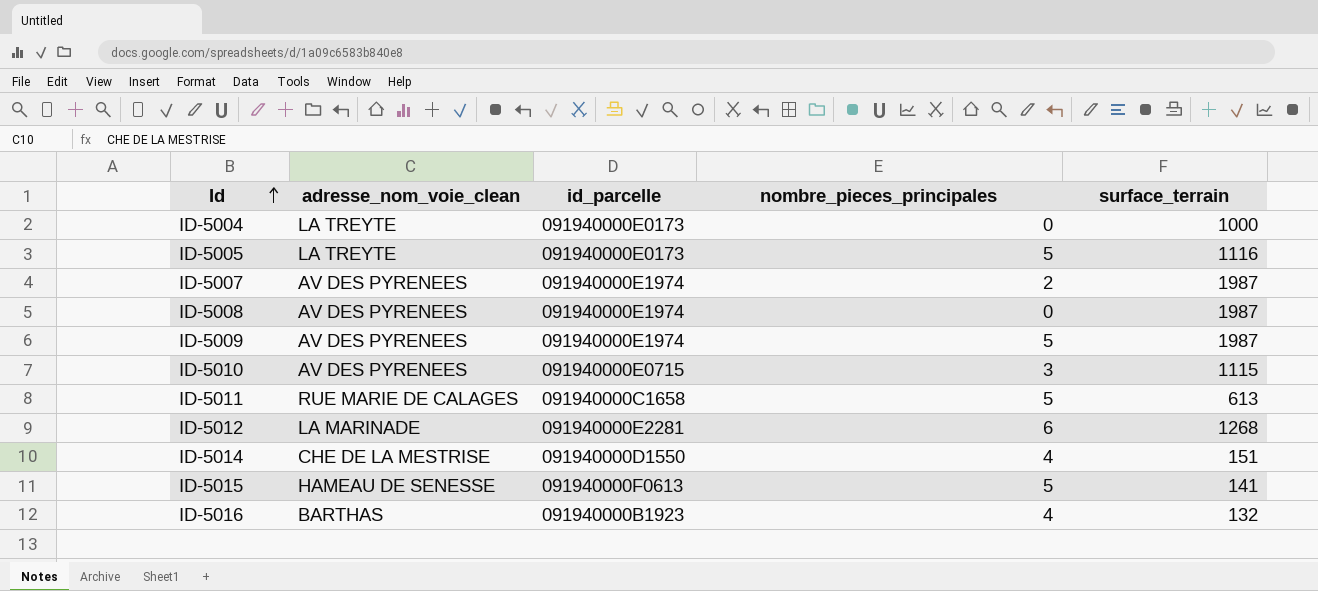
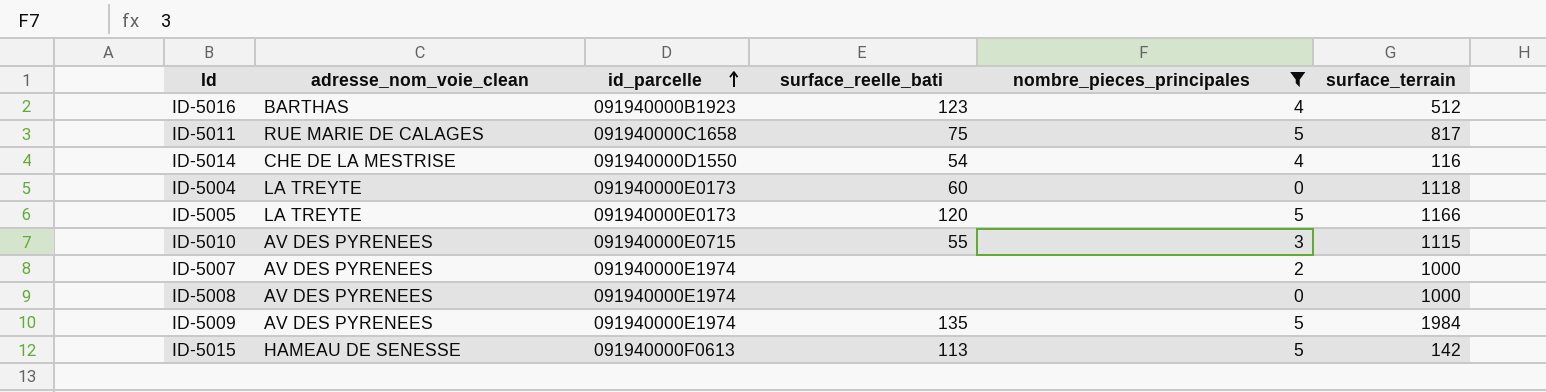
filter: none -> nombre_pieces_principales != 6
row order: Id ascending -> id_parcelle ascending
column surface_reelle_bati | position: none -> 4
ID-5016 | surface_terrain: 132 -> 512
ID-5011 | surface_terrain: 613 -> 817
ID-5014 | surface_terrain: 151 -> 116
ID-5004 | surface_terrain: 1000 -> 1118
ID-5005 | surface_terrain: 1116 -> 1166
ID-5007 | surface_terrain: 1987 -> 1000
ID-5008 | surface_terrain: 1987 -> 1000
ID-5009 | surface_terrain: 1987 -> 1984
ID-5015 | surface_terrain: 141 -> 142

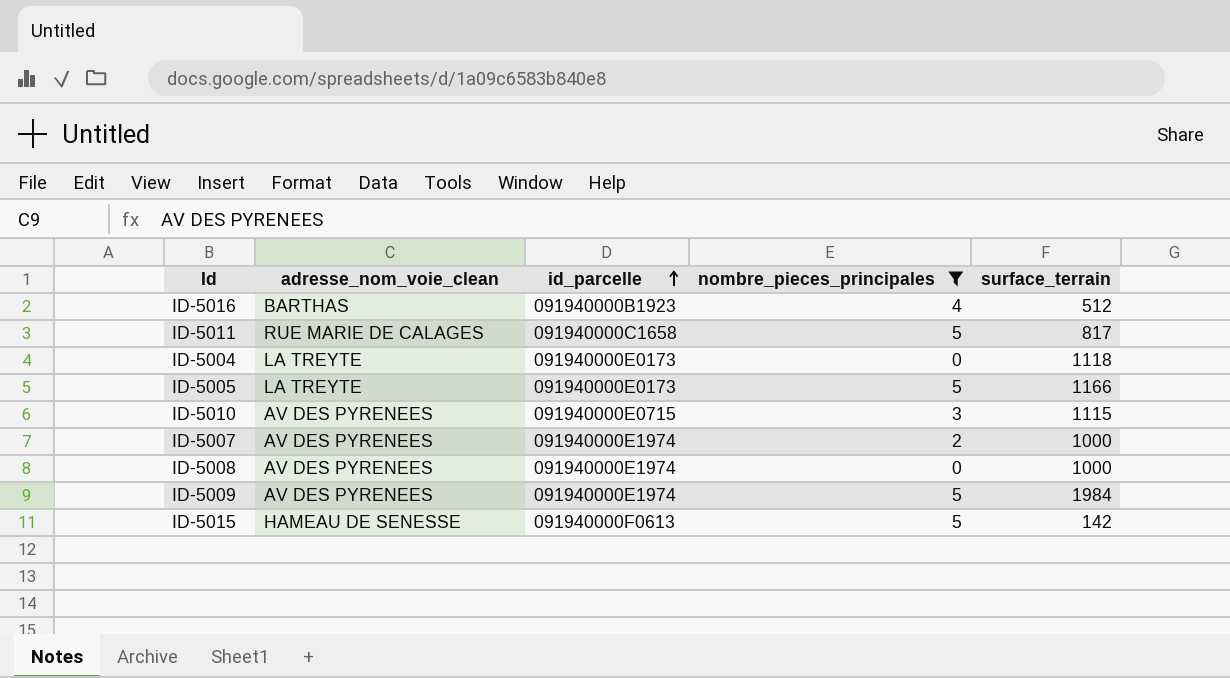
column surface_reelle_bati | position: 4 -> none
row ID-5014: CHE DE LA MESTRISE | 091940000D1550 | 54 | 4 | 116 -> none

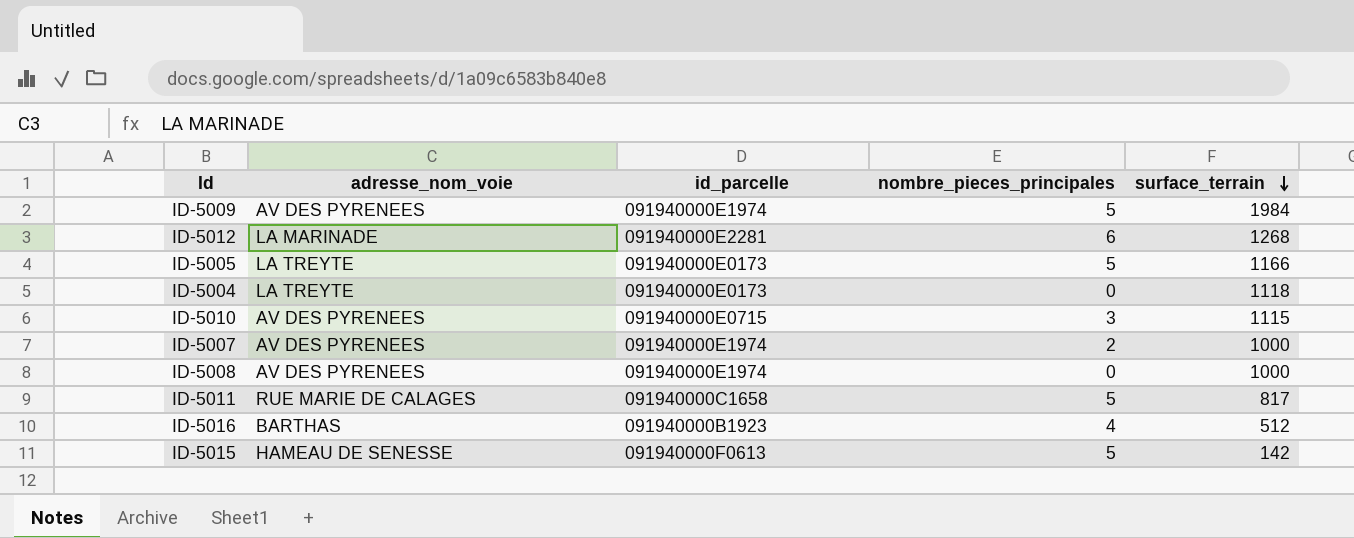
filter: nombre_pieces_principales != 6 -> none
row order: id_parcelle ascending -> surface_terrain descending
column name: adresse_nom_voie_clean -> adresse_nom_voie

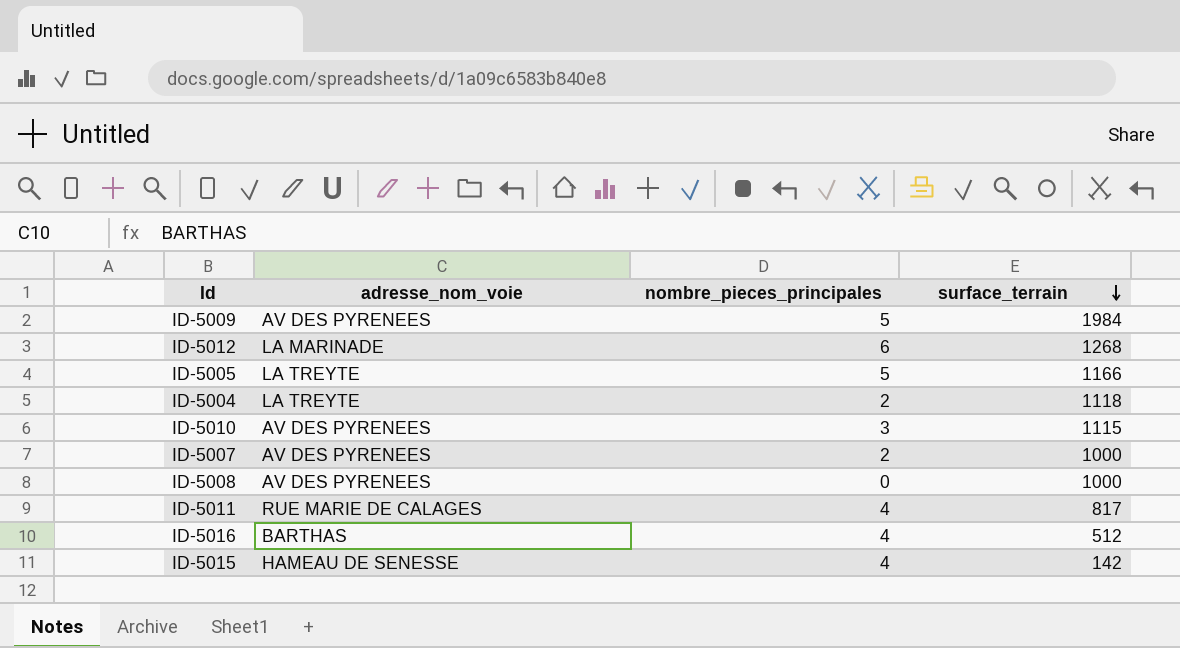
column id_parcelle | position: 3 -> none
ID-5004 | nombre_pieces_principales: 0 -> 2
ID-5011 | nombre_pieces_principales: 5 -> 4
ID-5015 | nombre_pieces_principales: 5 -> 4

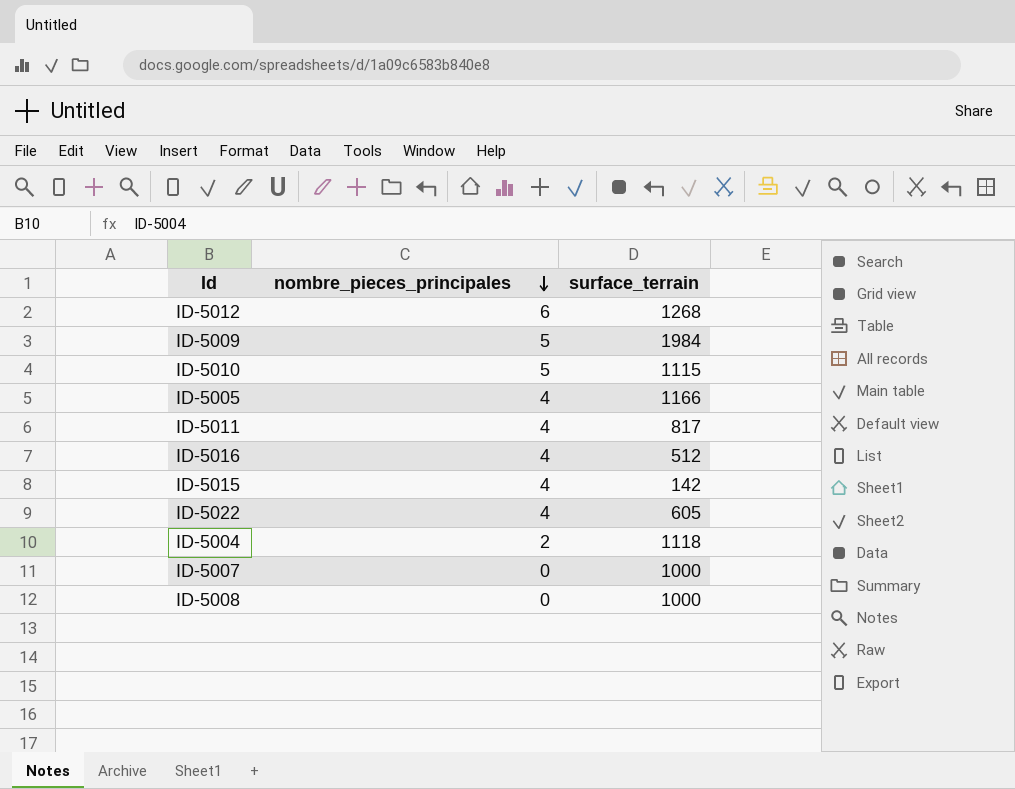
row order: surface_terrain descending -> nombre_pieces_principales descending
column adresse_nom_voie | position: 2 -> none
ID-5010 | nombre_pieces_principales: 3 -> 5
ID-5005 | nombre_pieces_principales: 5 -> 4
row ID-5022: none -> 4 | 605
ID-5007 | nombre_pieces_principales: 2 -> 0

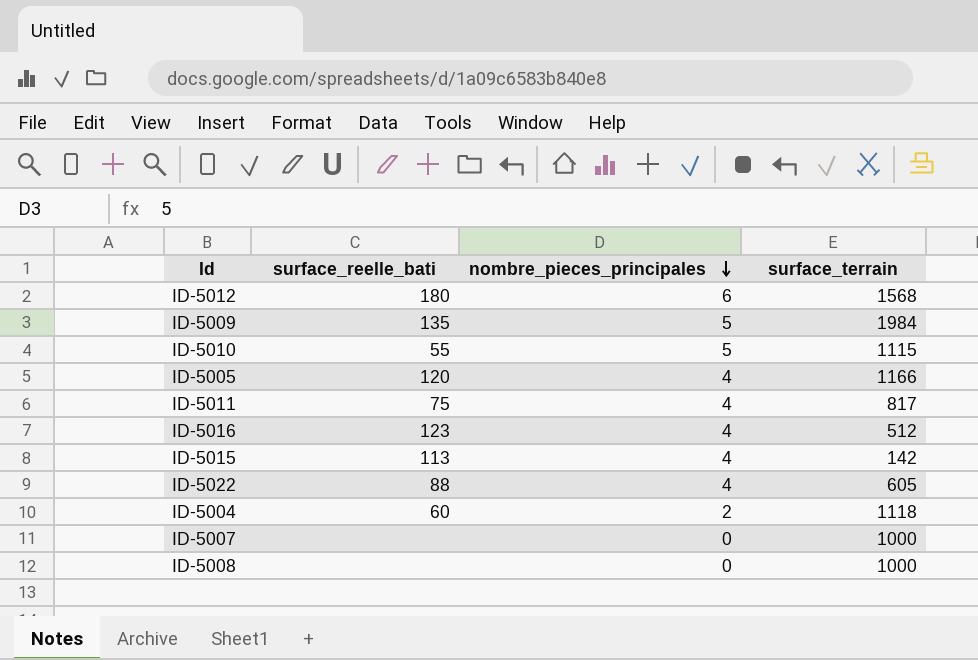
column surface_reelle_bati | position: none -> 2
ID-5012 | surface_terrain: 1268 -> 1568

